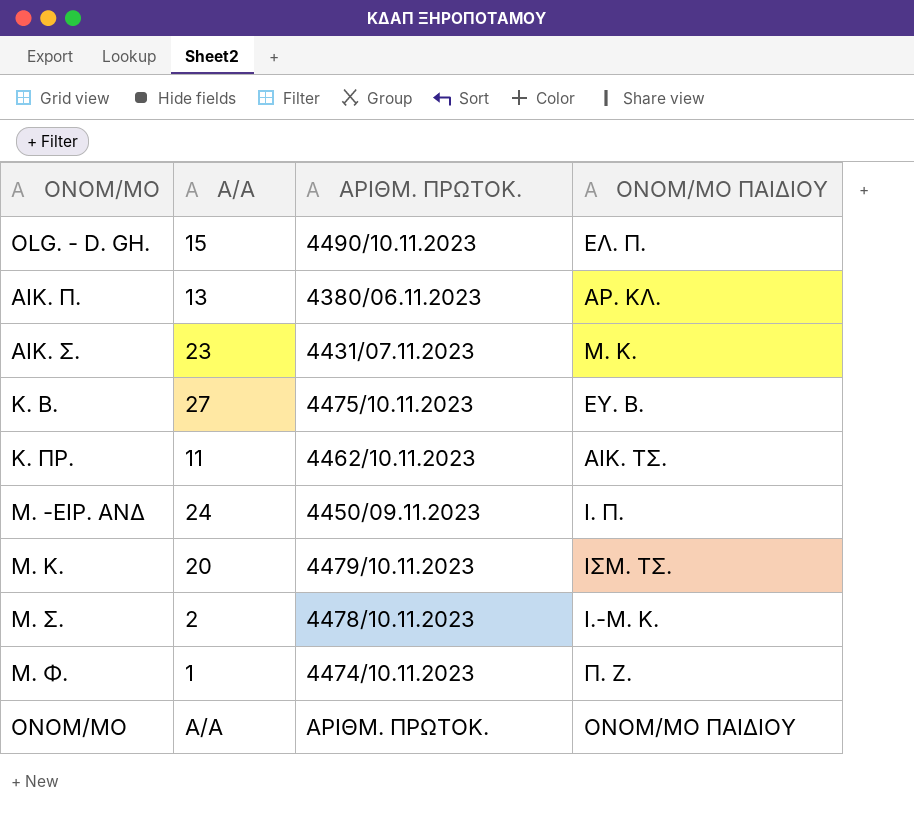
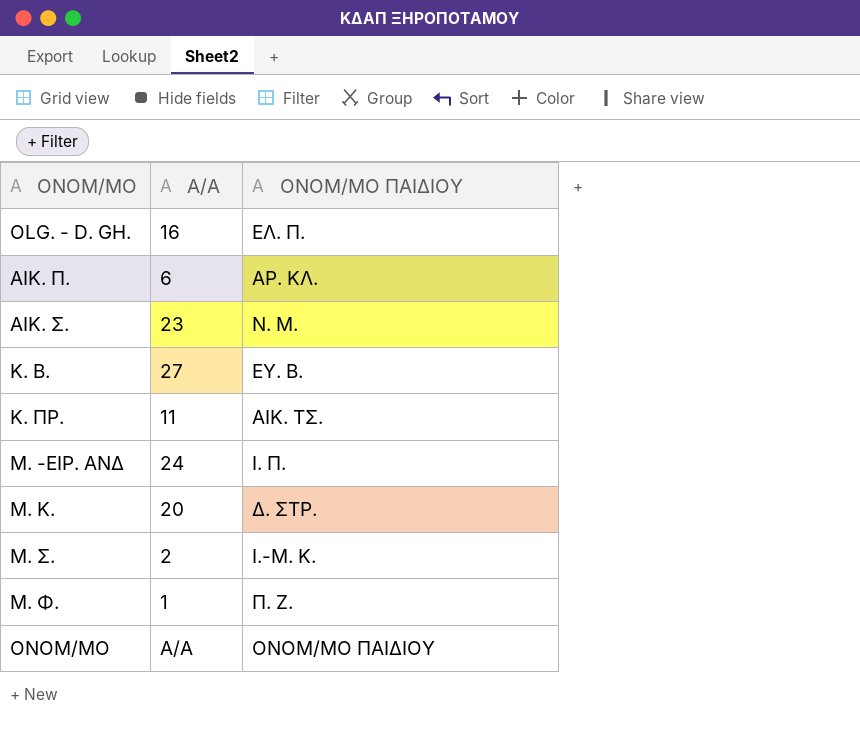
column ΑΡΙΘΜ. ΠΡΩΤΟΚ. | position: 3 -> none
OLG. - D. GH. | Α/Α: 15 -> 16
ΑΙΚ. Π. | Α/Α: 13 -> 6
ΑΙΚ. Σ. | ΟΝΟΜ/ΜΟ ΠΑΙΔΙΟΥ: Μ. Κ. -> Ν. Μ.
Μ. Κ. | ΟΝΟΜ/ΜΟ ΠΑΙΔΙΟΥ: ΙΣΜ. ΤΣ. -> Δ. ΣΤΡ.

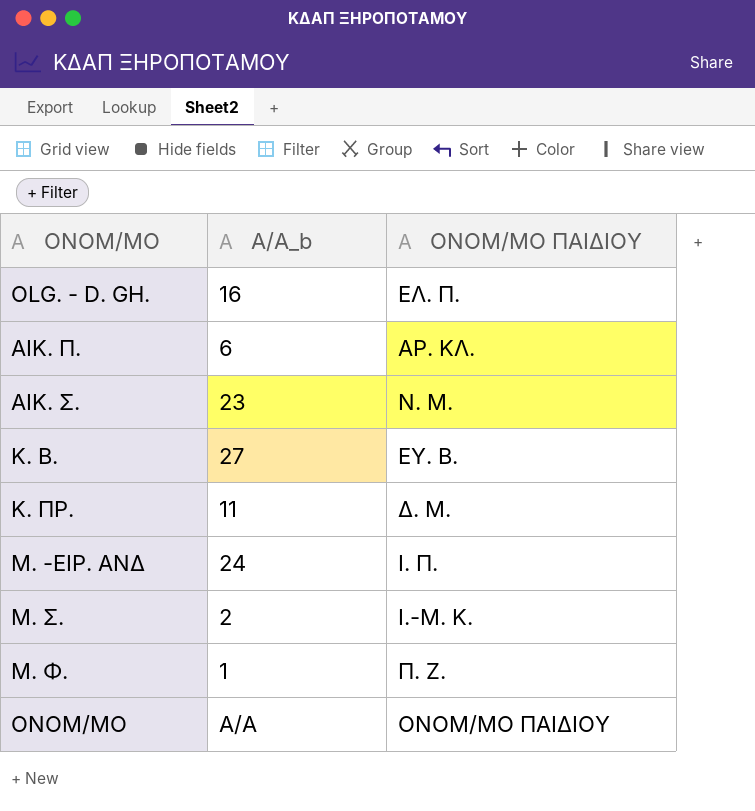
column name: Α/Α -> Α/Α_b
row Μ. Κ.: 20 | Δ. ΣΤΡ. -> none
Κ. ΠΡ. | ΟΝΟΜ/ΜΟ ΠΑΙΔΙΟΥ: ΑΙΚ. ΤΣ. -> Δ. Μ.

